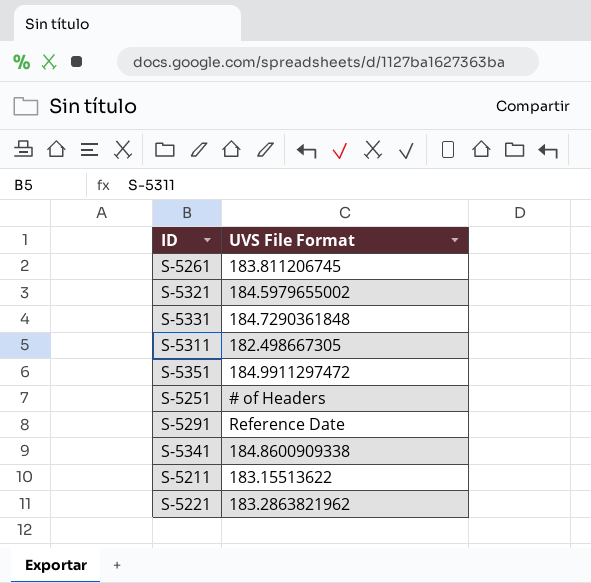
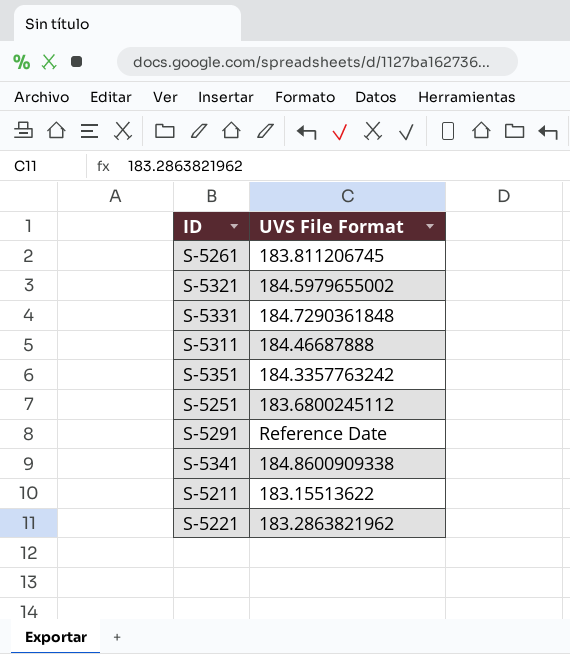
S-5311 | UVS File Format: 182.498667305 -> 184.46687888
S-5351 | UVS File Format: 184.9911297472 -> 184.3357763242
S-5251 | UVS File Format: # of Headers -> 183.6800245112

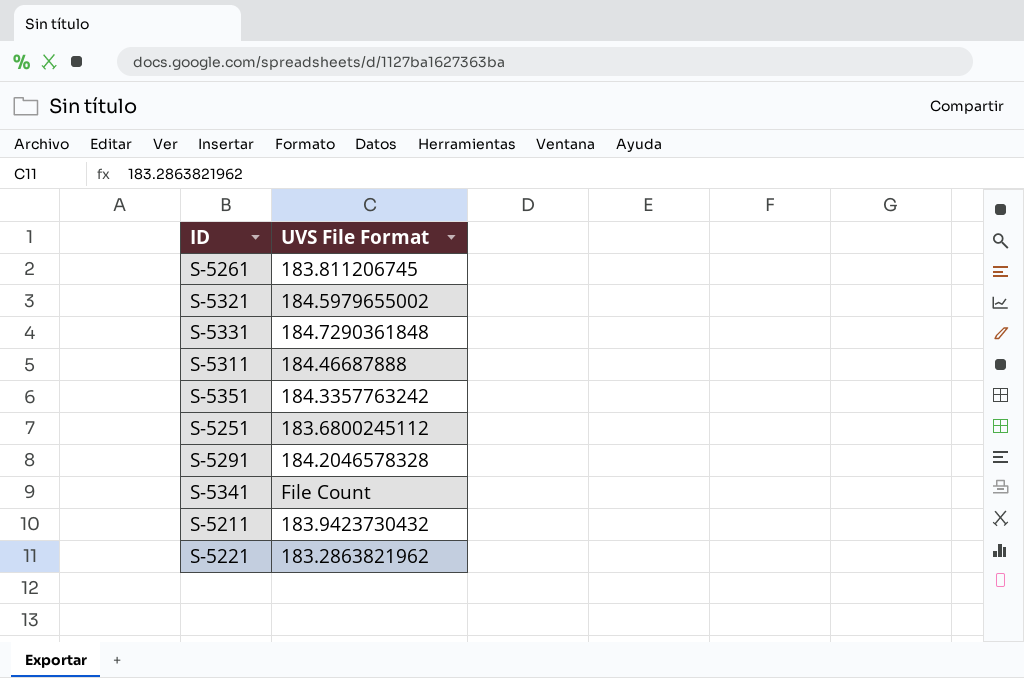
S-5291 | UVS File Format: Reference Date -> 184.2046578328
S-5341 | UVS File Format: 184.8600909338 -> File Count
S-5211 | UVS File Format: 183.15513622 -> 183.9423730432

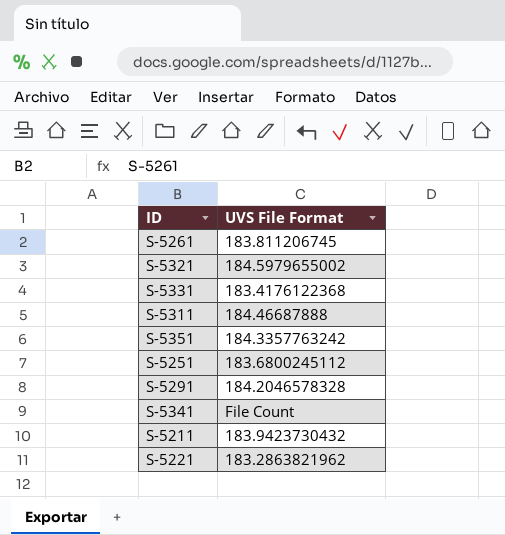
S-5331 | UVS File Format: 184.7290361848 -> 183.4176122368

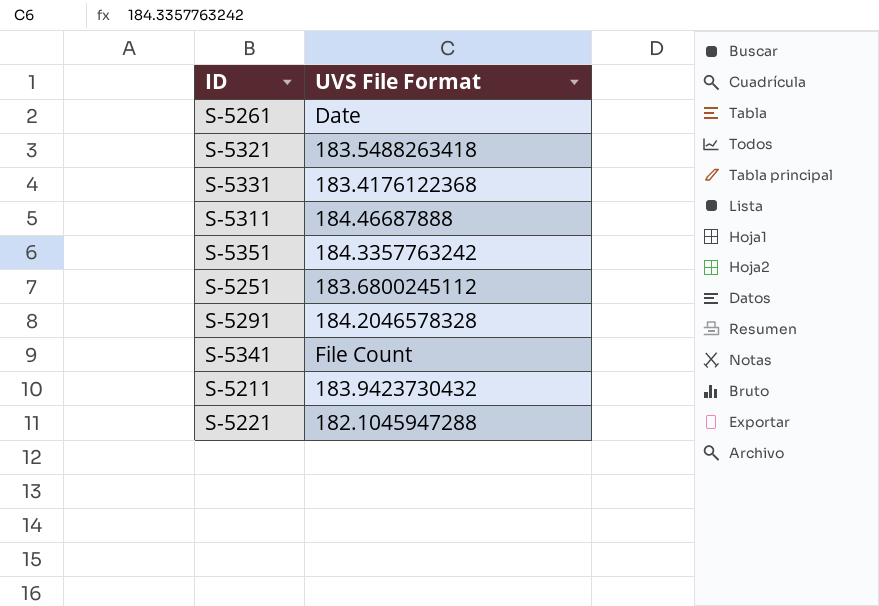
S-5261 | UVS File Format: 183.811206745 -> Date
S-5321 | UVS File Format: 184.5979655002 -> 183.5488263418
S-5221 | UVS File Format: 183.2863821962 -> 182.1045947288

